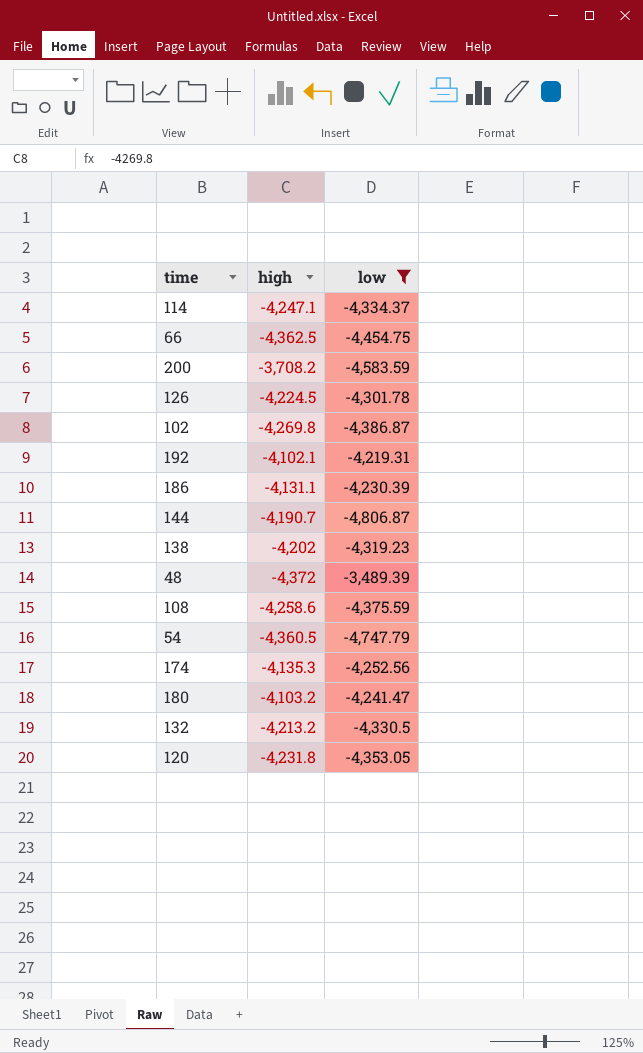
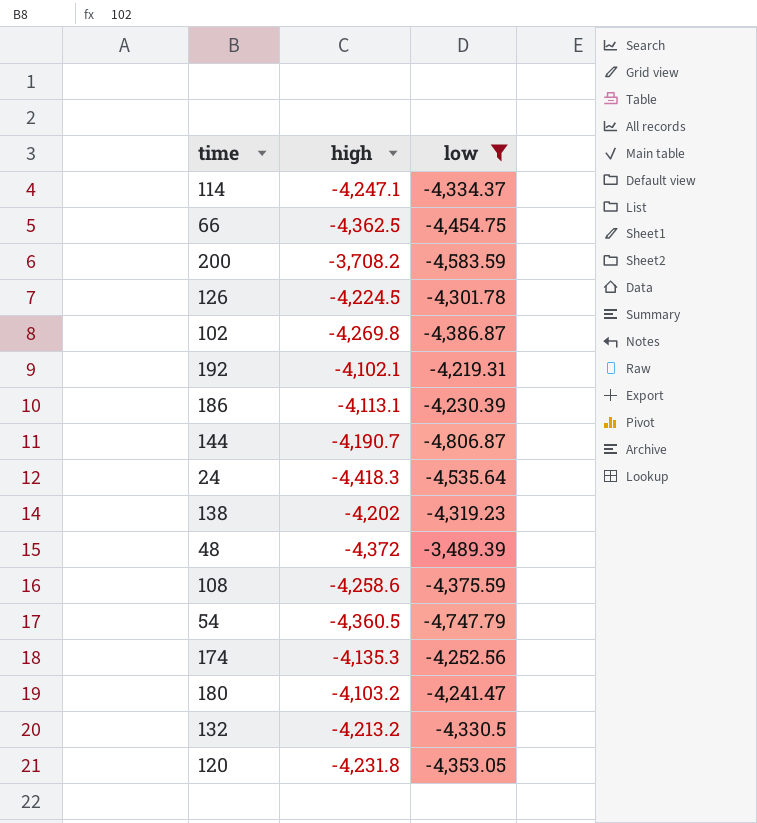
186 | high: -4,131.1 -> -4,113.1
row 24: none -> -4,418.3 | -4,535.64

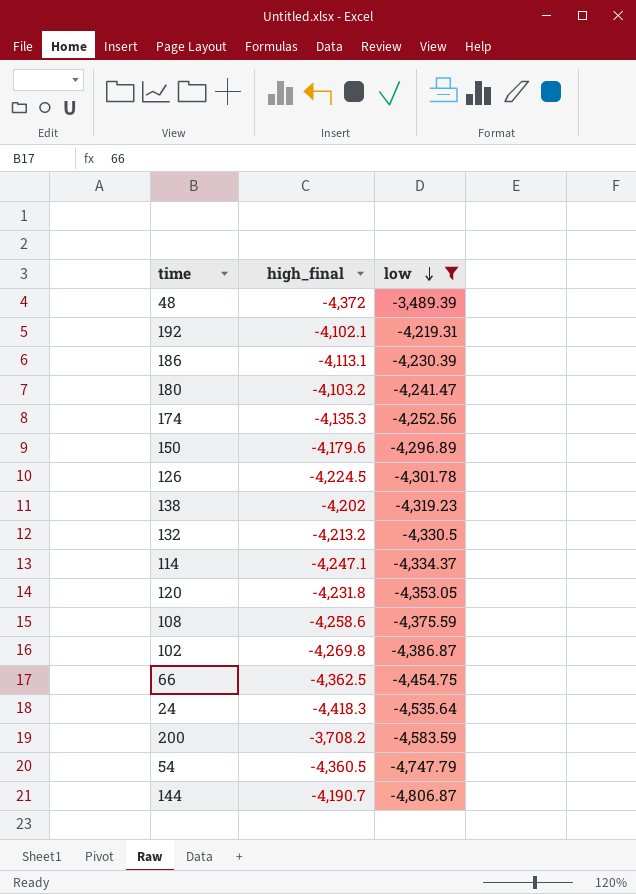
row order: none -> low descending
column name: high -> high_final
row 150: none -> -4,179.6 | -4,296.89

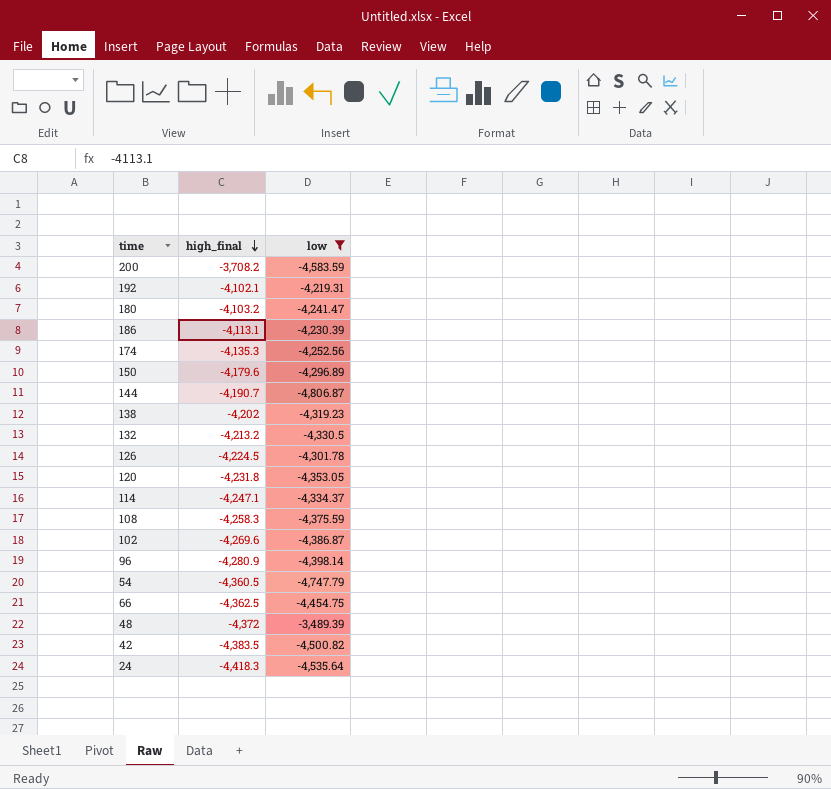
row order: low descending -> high_final descending
108 | high_final: -4,258.6 -> -4,258.3
102 | high_final: -4,269.8 -> -4,269.6
row 96: none -> -4,280.9 | -4,398.14
row 42: none -> -4,383.5 | -4,500.82

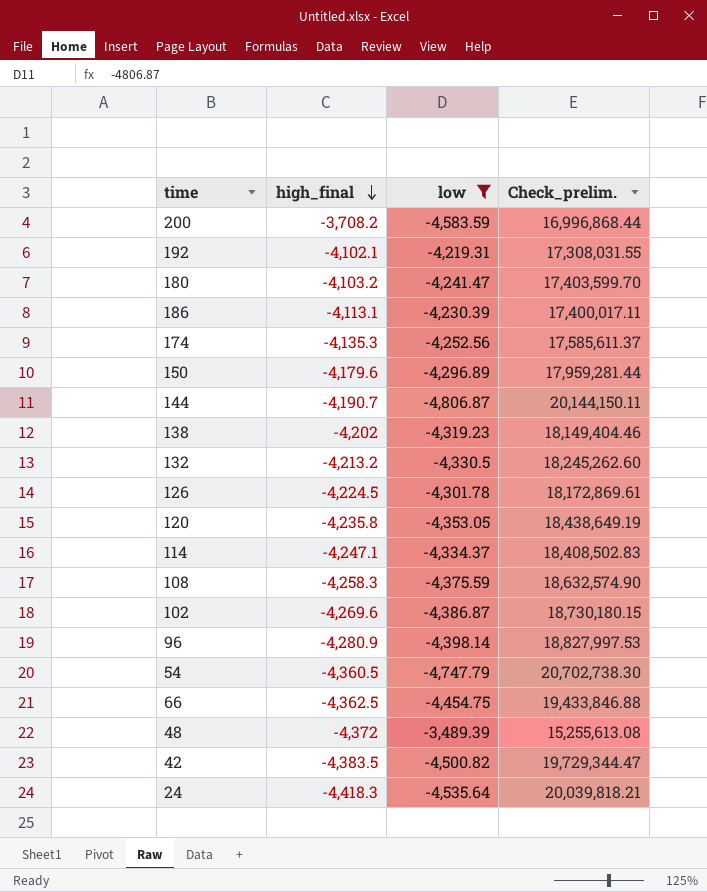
column Check_prelim. | formula: none -> [high_final] * [low]
120 | high_final: -4,231.8 -> -4,235.8

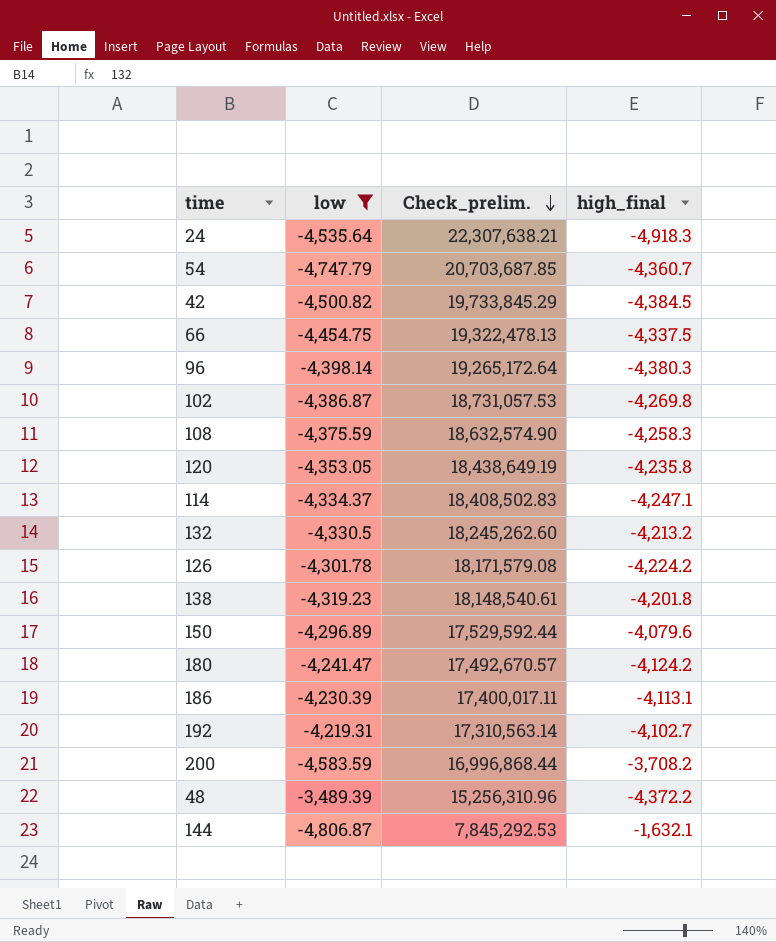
row order: high_final descending -> Check_prelim. descending
column high_final | position: 2 -> 4
row 174: -4,135.3 | -4,252.56 | 17,585,611.37 -> none
24 | Check_prelim.: 20,039,818.21 -> 22,307,638.21
24 | high_final: -4,418.3 -> -4,918.3
54 | Check_prelim.: 20,702,738.30 -> 20,703,687.85
54 | high_final: -4,360.5 -> -4,360.7
42 | Check_prelim.: 19,729,344.47 -> 19,733,845.29
42 | high_final: -4,383.5 -> -4,384.5
66 | Check_prelim.: 19,433,846.88 -> 19,322,478.13
66 | high_final: -4,362.5 -> -4,337.5
96 | Check_prelim.: 18,827,997.53 -> 19,265,172.64
96 | high_final: -4,280.9 -> -4,380.3
102 | Check_prelim.: 18,730,180.15 -> 18,731,057.53
102 | high_final: -4,269.6 -> -4,269.8
126 | Check_prelim.: 18,172,869.61 -> 18,171,579.08
126 | high_final: -4,224.5 -> -4,224.2
138 | Check_prelim.: 18,149,404.46 -> 18,148,540.61
138 | high_final: -4,202 -> -4,201.8
150 | Check_prelim.: 17,959,281.44 -> 17,529,592.44
150 | high_final: -4,179.6 -> -4,079.6
180 | Check_prelim.: 17,403,599.70 -> 17,492,670.57
180 | high_final: -4,103.2 -> -4,124.2
192 | Check_prelim.: 17,308,031.55 -> 17,310,563.14
192 | high_final: -4,102.1 -> -4,102.7
48 | Check_prelim.: 15,255,613.08 -> 15,256,310.96
48 | high_final: -4,372 -> -4,372.2
144 | Check_prelim.: 20,144,150.11 -> 7,845,292.53
144 | high_final: -4,190.7 -> -1,632.1

